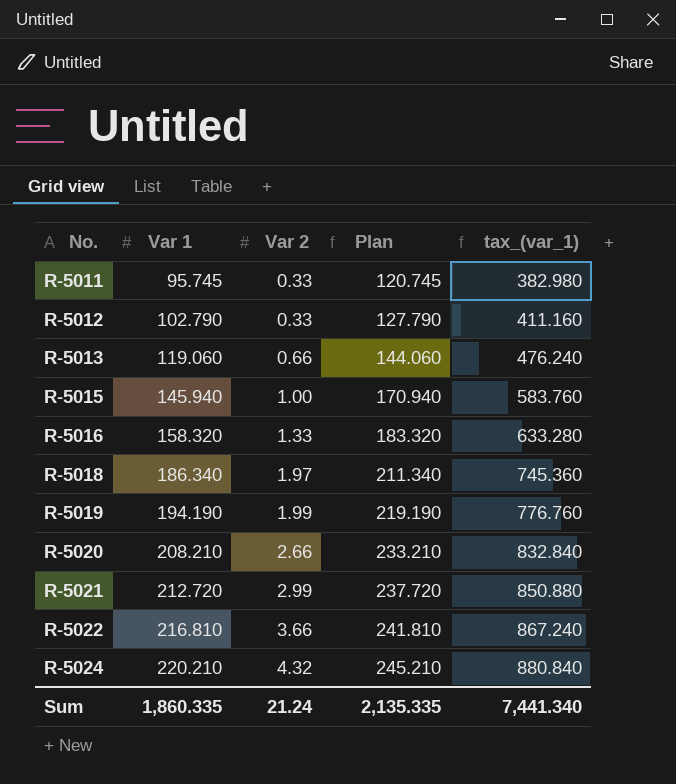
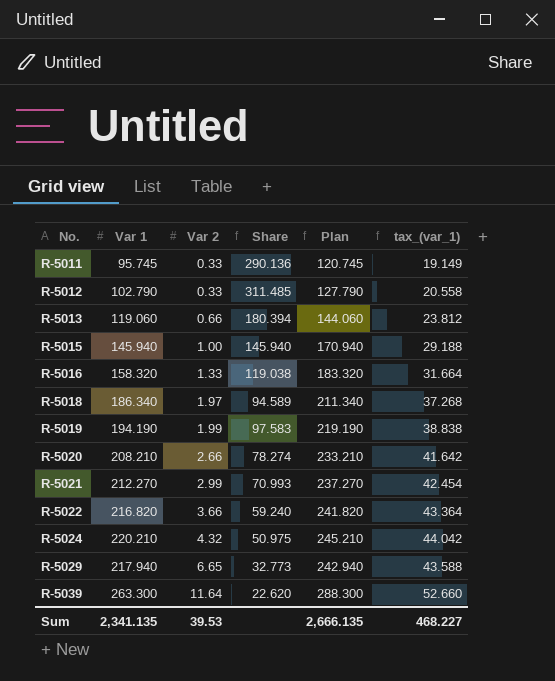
column Share | formula: none -> [Var 1] / [Var 2]
column tax_(var_1) | formula: [Var 1] * 4 -> [Var 1] * 0.2
R-5021 | Var 1: 212.720 -> 212.270
R-5021 | Plan: 237.720 -> 237.270
R-5022 | Var 1: 216.810 -> 216.820
R-5022 | Plan: 241.810 -> 241.820
row R-5029: none -> 217.940 | 6.65 | 32.773 | 242.940 | 43.588
row R-5039: none -> 263.300 | 11.64 | 22.620 | 288.300 | 52.660
Sum | Var 1: 1,860.335 -> 2,341.135
Sum | Var 2: 21.24 -> 39.53
Sum | Plan: 2,135.335 -> 2,666.135
Sum | tax_(var_1): 7,441.340 -> 468.227

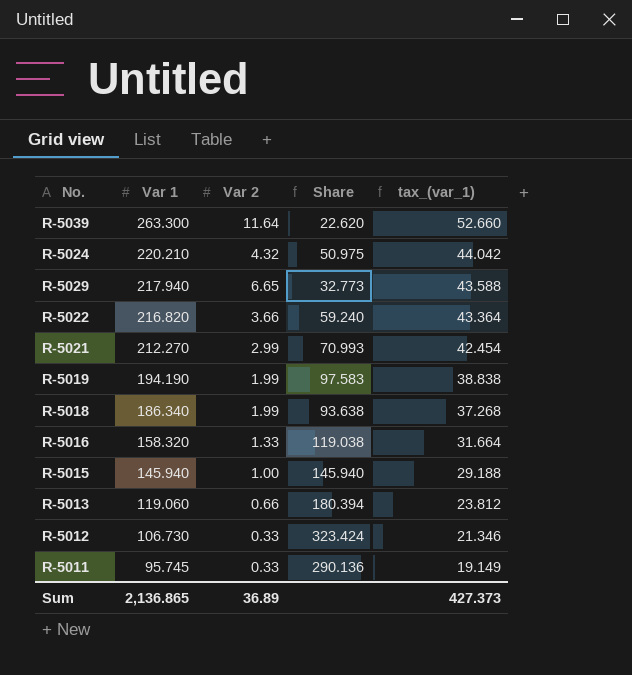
row order: No. ascending -> Var 1 descending
column Plan | formula: [Var 1] + 25 -> none
row R-5020: 208.210 | 2.66 | 78.274 | 233.210 | 41.642 -> none
R-5018 | Var 2: 1.97 -> 1.99
R-5018 | Share: 94.589 -> 93.638
R-5012 | Var 1: 102.790 -> 106.730
R-5012 | Share: 311.485 -> 323.424
R-5012 | tax_(var_1): 20.558 -> 21.346
Sum | Var 1: 2,341.135 -> 2,136.865
Sum | Var 2: 39.53 -> 36.89
Sum | tax_(var_1): 468.227 -> 427.373

